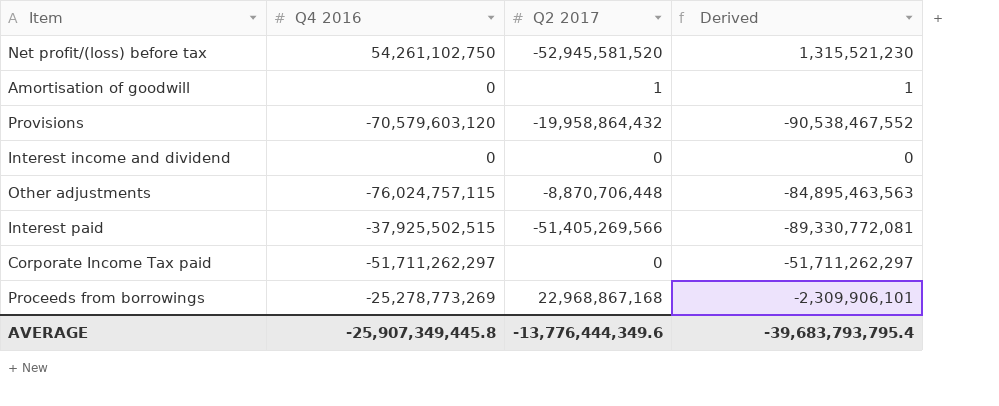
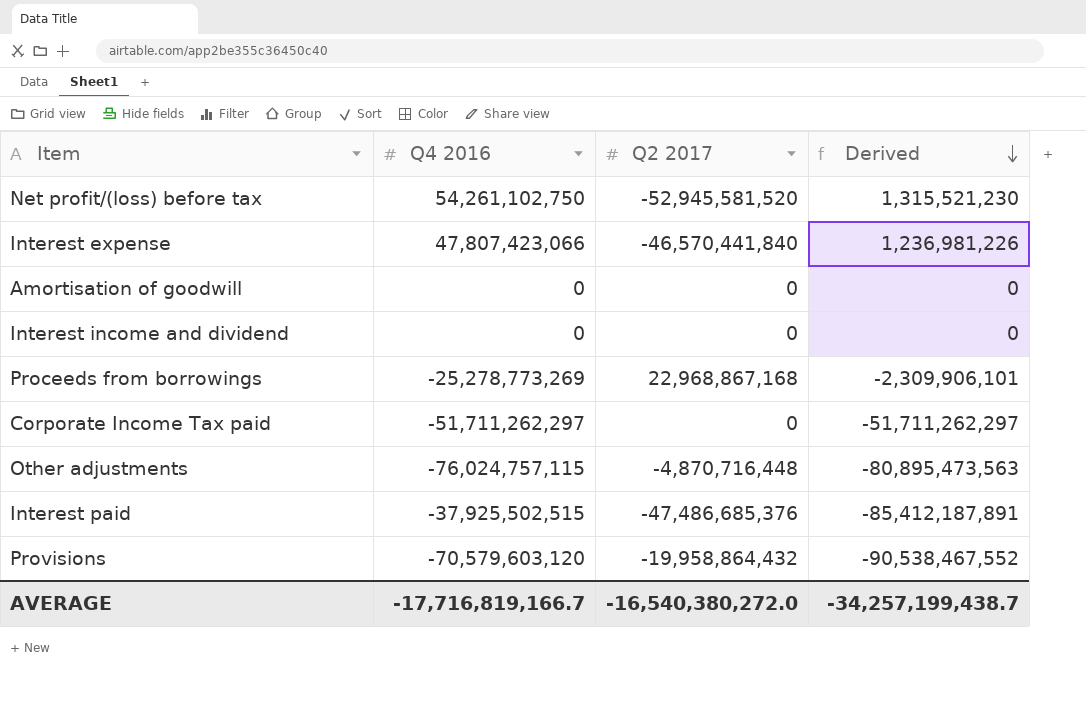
row order: none -> Derived descending
row Interest expense: none -> 47,807,423,066 | -46,570,441,840 | 1,236,981,226
Amortisation of goodwill | Q2 2017: 1 -> 0
Amortisation of goodwill | Derived: 1 -> 0
Other adjustments | Q2 2017: -8,870,706,448 -> -4,870,716,448
Other adjustments | Derived: -84,895,463,563 -> -80,895,473,563
Interest paid | Q2 2017: -51,405,269,566 -> -47,486,685,376
Interest paid | Derived: -89,330,772,081 -> -85,412,187,891
AVERAGE | Q4 2016: -25,907,349,445.8 -> -17,716,819,166.7
AVERAGE | Q2 2017: -13,776,444,349.6 -> -16,540,380,272.0
AVERAGE | Derived: -39,683,793,795.4 -> -34,257,199,438.7

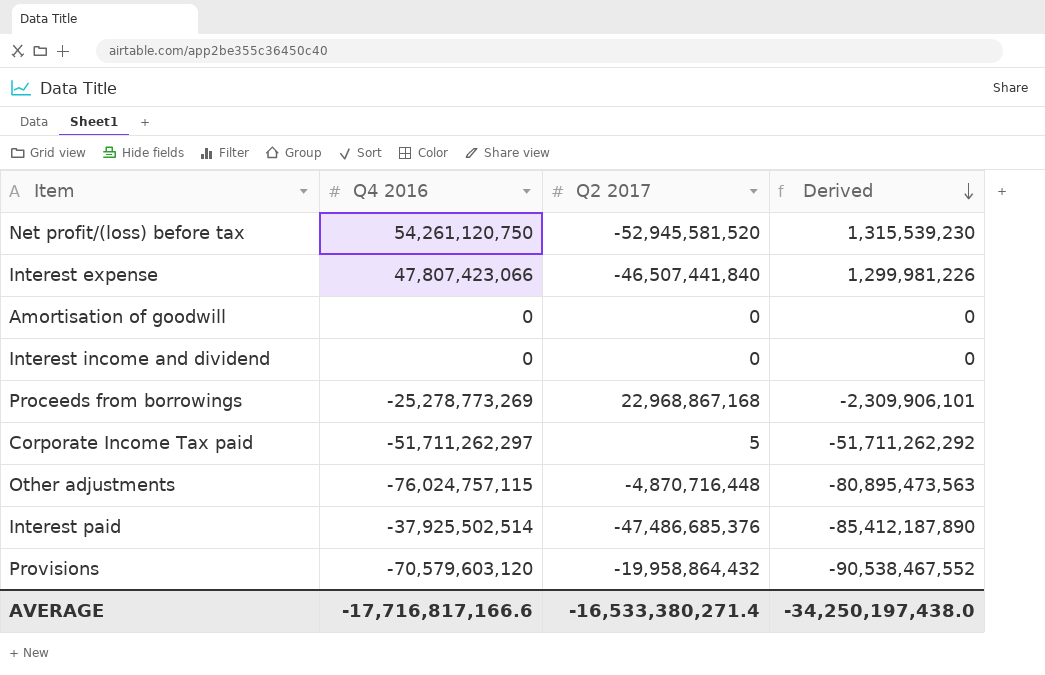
Net profit/(loss) before tax | Q4 2016: 54,261,102,750 -> 54,261,120,750
Net profit/(loss) before tax | Derived: 1,315,521,230 -> 1,315,539,230
Interest expense | Q2 2017: -46,570,441,840 -> -46,507,441,840
Interest expense | Derived: 1,236,981,226 -> 1,299,981,226
Corporate Income Tax paid | Q2 2017: 0 -> 5
Corporate Income Tax paid | Derived: -51,711,262,297 -> -51,711,262,292
Interest paid | Q4 2016: -37,925,502,515 -> -37,925,502,514
Interest paid | Derived: -85,412,187,891 -> -85,412,187,890
AVERAGE | Q4 2016: -17,716,819,166.7 -> -17,716,817,166.6
AVERAGE | Q2 2017: -16,540,380,272.0 -> -16,533,380,271.4
AVERAGE | Derived: -34,257,199,438.7 -> -34,250,197,438.0

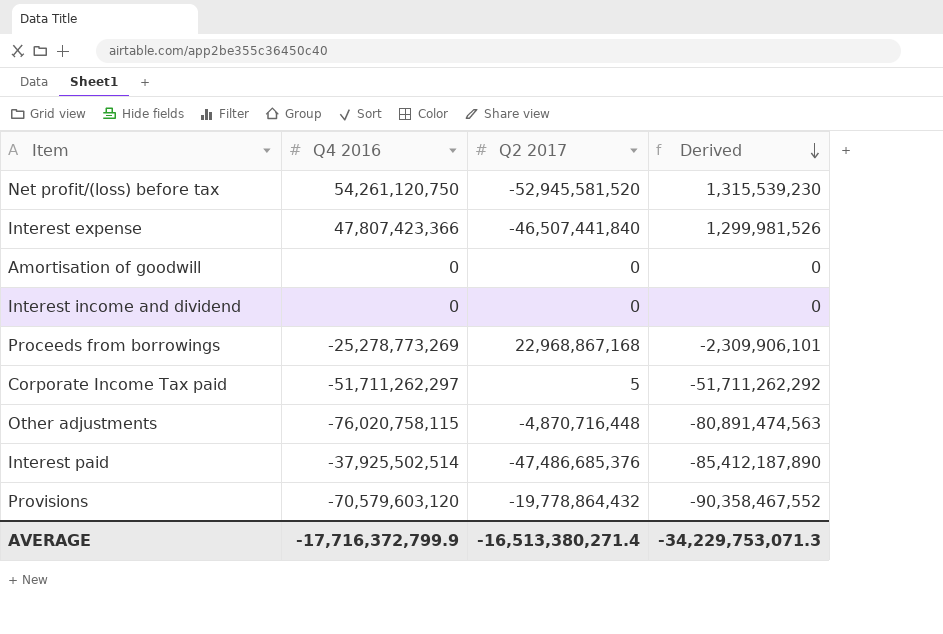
Interest expense | Q4 2016: 47,807,423,066 -> 47,807,423,366
Interest expense | Derived: 1,299,981,226 -> 1,299,981,526
Other adjustments | Q4 2016: -76,024,757,115 -> -76,020,758,115
Other adjustments | Derived: -80,895,473,563 -> -80,891,474,563
Provisions | Q2 2017: -19,958,864,432 -> -19,778,864,432
Provisions | Derived: -90,538,467,552 -> -90,358,467,552
AVERAGE | Q4 2016: -17,716,817,166.6 -> -17,716,372,799.9
AVERAGE | Q2 2017: -16,533,380,271.4 -> -16,513,380,271.4
AVERAGE | Derived: -34,250,197,438.0 -> -34,229,753,071.3

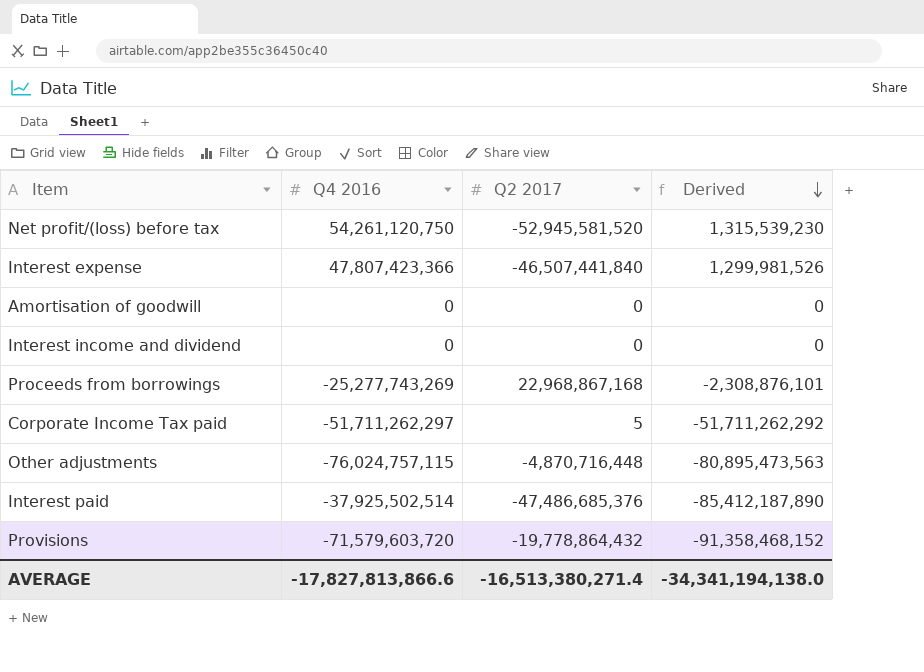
Proceeds from borrowings | Q4 2016: -25,278,773,269 -> -25,277,743,269
Proceeds from borrowings | Derived: -2,309,906,101 -> -2,308,876,101
Other adjustments | Q4 2016: -76,020,758,115 -> -76,024,757,115
Other adjustments | Derived: -80,891,474,563 -> -80,895,473,563
Provisions | Q4 2016: -70,579,603,120 -> -71,579,603,720
Provisions | Derived: -90,358,467,552 -> -91,358,468,152
AVERAGE | Q4 2016: -17,716,372,799.9 -> -17,827,813,866.6
AVERAGE | Derived: -34,229,753,071.3 -> -34,341,194,138.0

